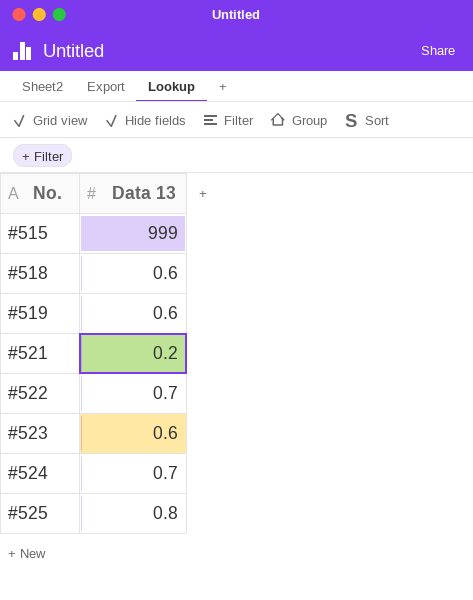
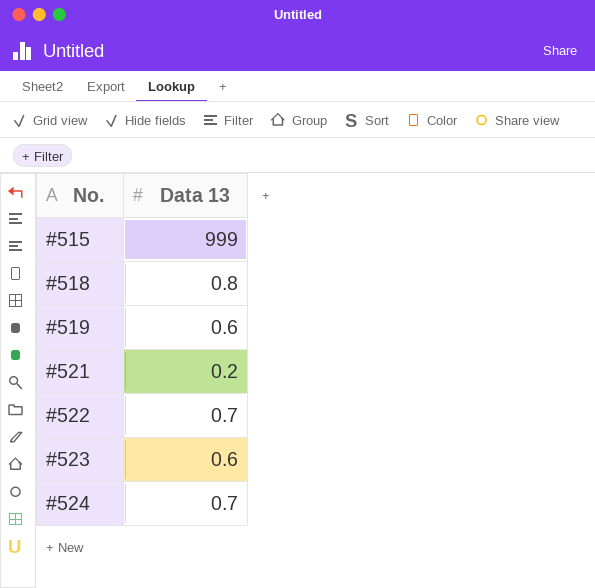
row #525: 0.8 -> none
#518 | Data 13: 0.6 -> 0.8

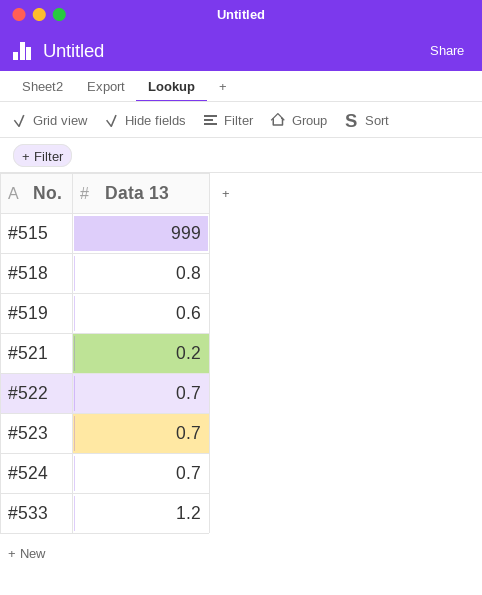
#523 | Data 13: 0.6 -> 0.7
row #533: none -> 1.2

